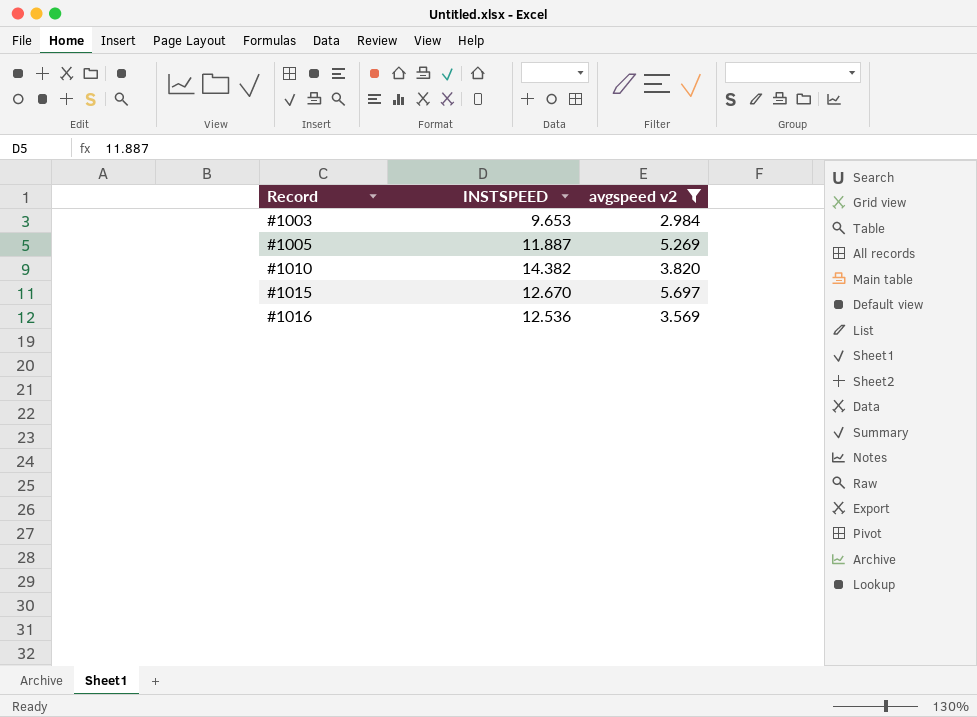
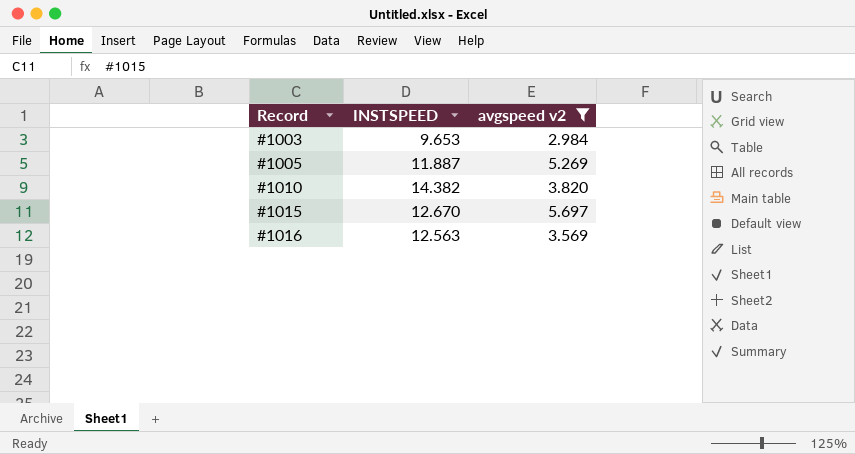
#1016 | INSTSPEED: 12.536 -> 12.563

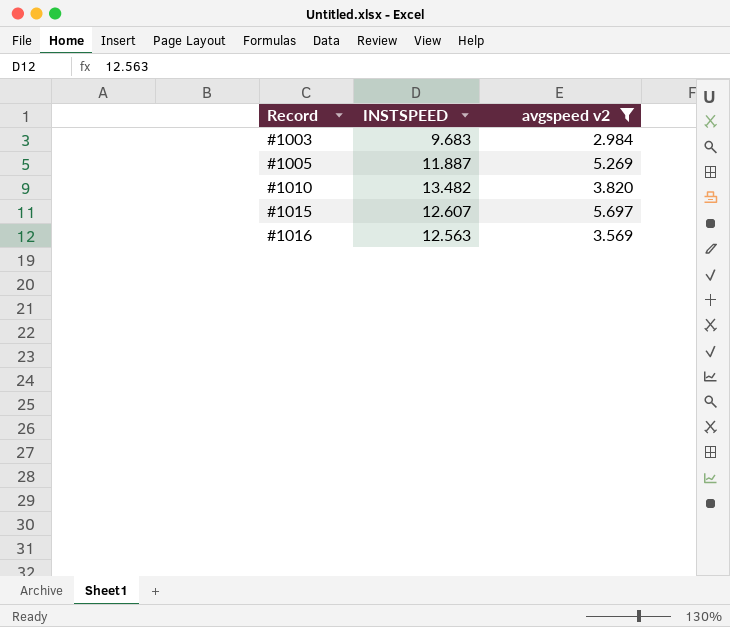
#1003 | INSTSPEED: 9.653 -> 9.683
#1010 | INSTSPEED: 14.382 -> 13.482
#1015 | INSTSPEED: 12.670 -> 12.607

